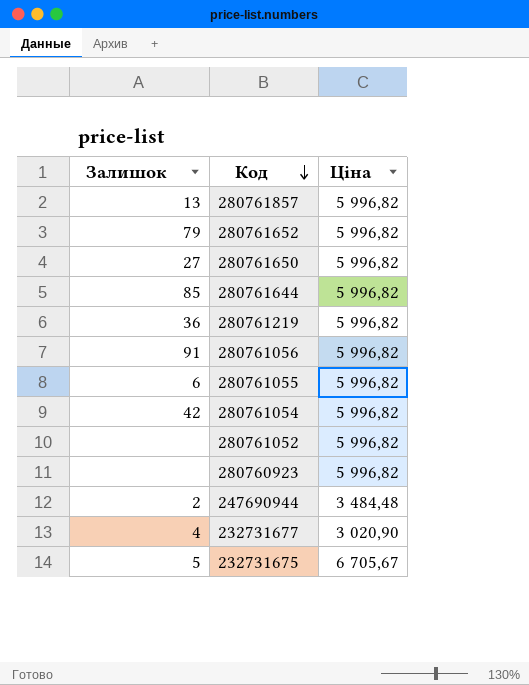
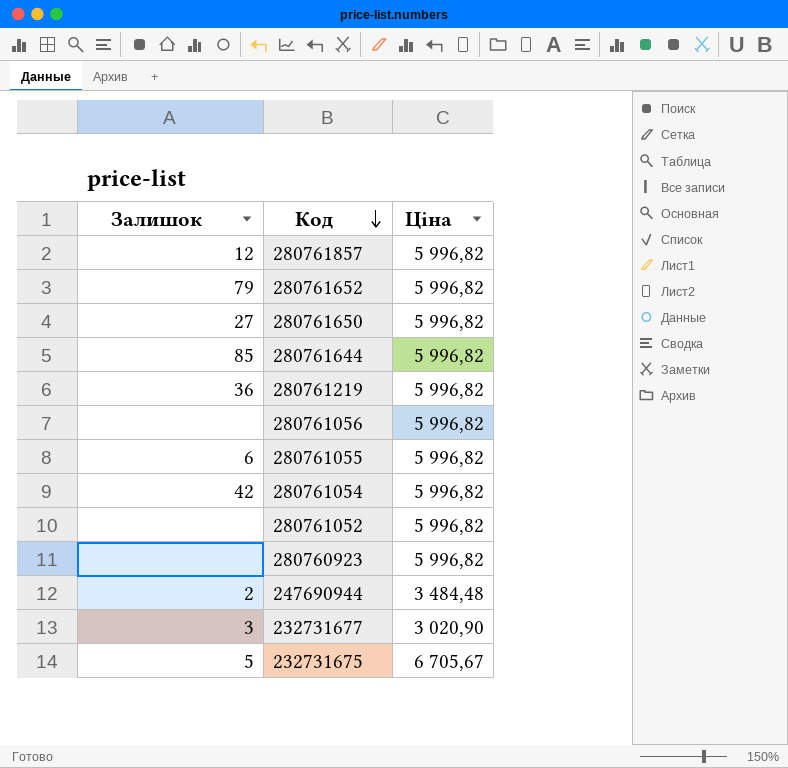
280761857 | Залишок: 13 -> 12
280761056 | Залишок: 91 -> none
232731677 | Залишок: 4 -> 3

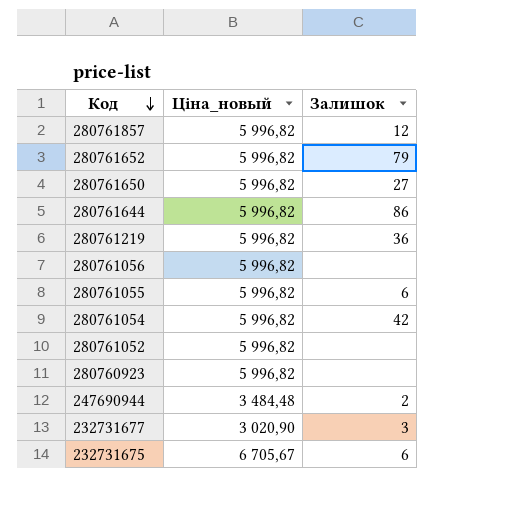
column name: Ціна -> Ціна_новый
column Залишок | position: 1 -> 3
280761644 | Залишок: 85 -> 86
232731675 | Залишок: 5 -> 6

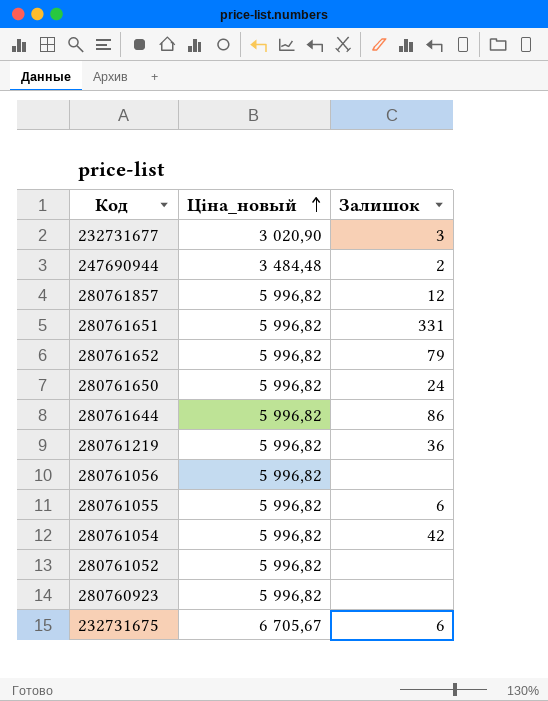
row order: Код descending -> Ціна_новый ascending
row 280761651: none -> 5 996,82 | 331
280761650 | Залишок: 27 -> 24

